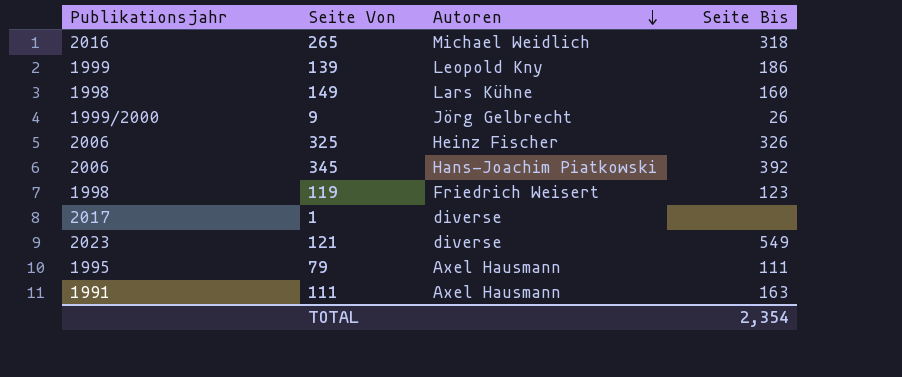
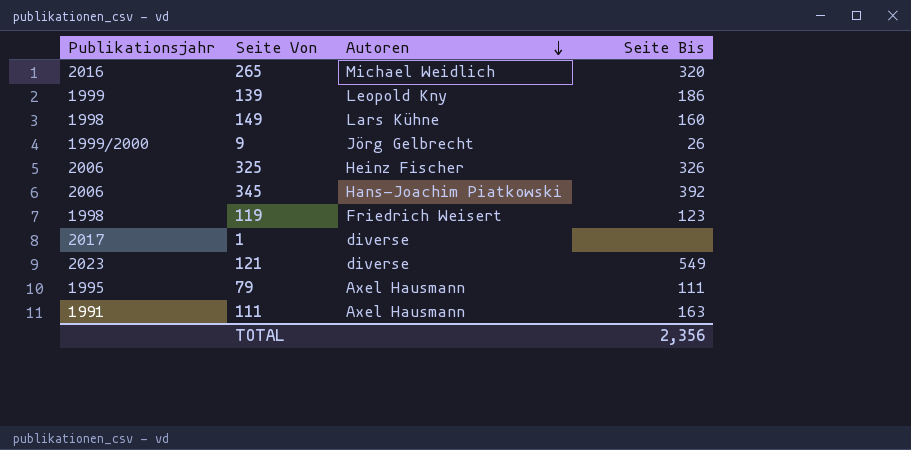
265 | Seite Bis: 318 -> 320
TOTAL | Seite Bis: 2,354 -> 2,356

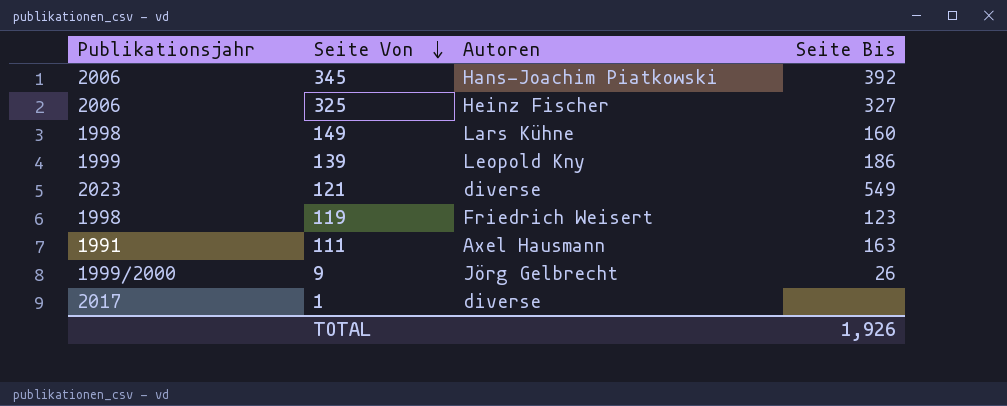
row order: Autoren descending -> Seite Von descending
row 265: 2016 | Michael Weidlich | 320 -> none
row 79: 1995 | Axel Hausmann | 111 -> none
325 | Seite Bis: 326 -> 327
TOTAL | Seite Bis: 2,356 -> 1,926

